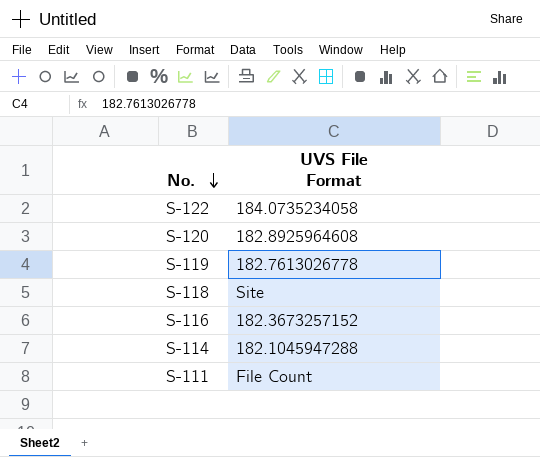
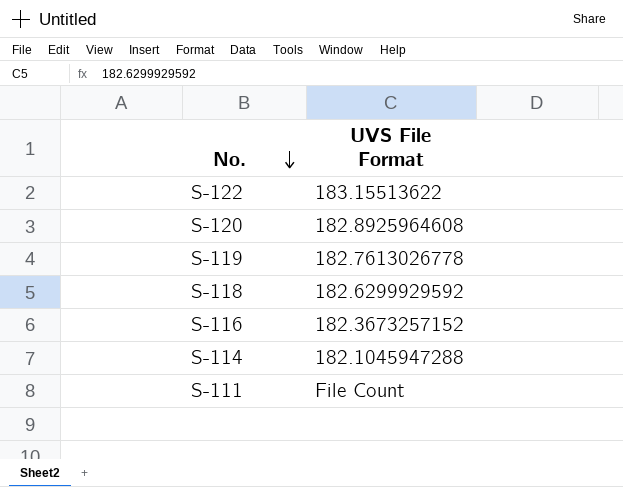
S-122 | UVS File Format: 184.0735234058 -> 183.15513622
S-118 | UVS File Format: Site -> 182.6299929592

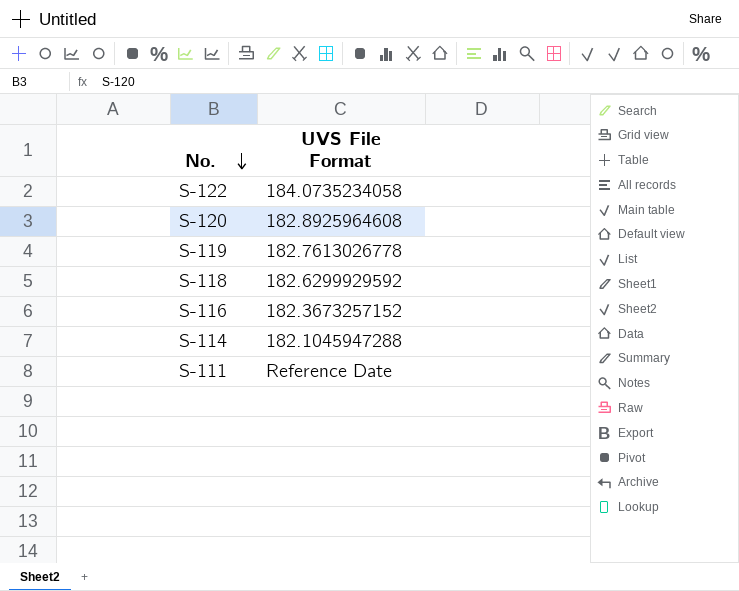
S-122 | UVS File Format: 183.15513622 -> 184.0735234058
S-111 | UVS File Format: File Count -> Reference Date

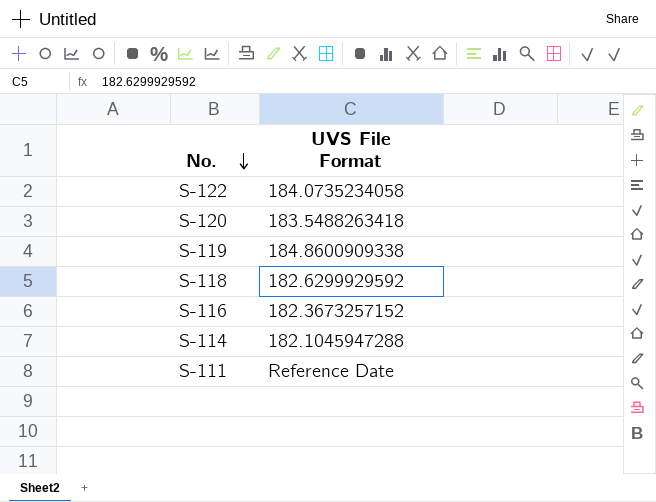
S-120 | UVS File Format: 182.8925964608 -> 183.5488263418
S-119 | UVS File Format: 182.7613026778 -> 184.8600909338

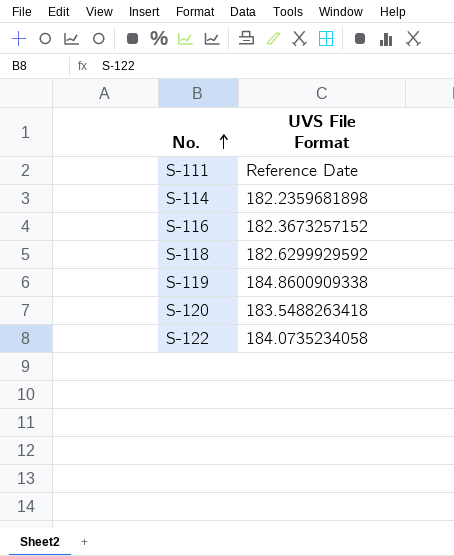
row order: No. descending -> No. ascending
S-114 | UVS File Format: 182.1045947288 -> 182.2359681898

